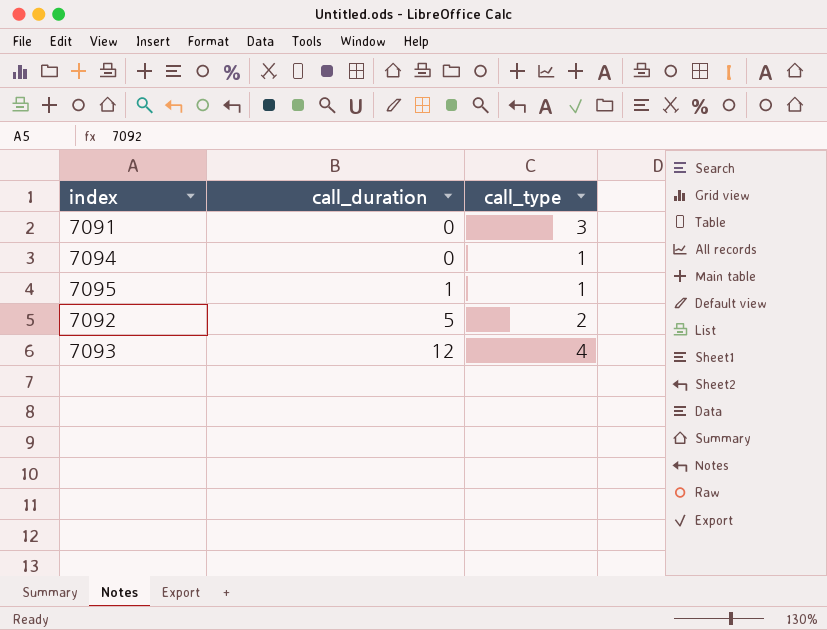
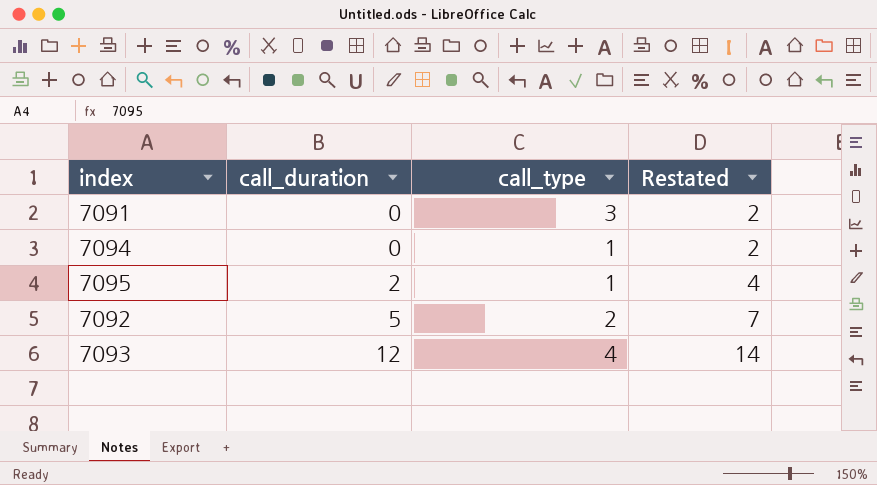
column Restated | formula: none -> [call_duration] + 2
7095 | call_duration: 1 -> 2

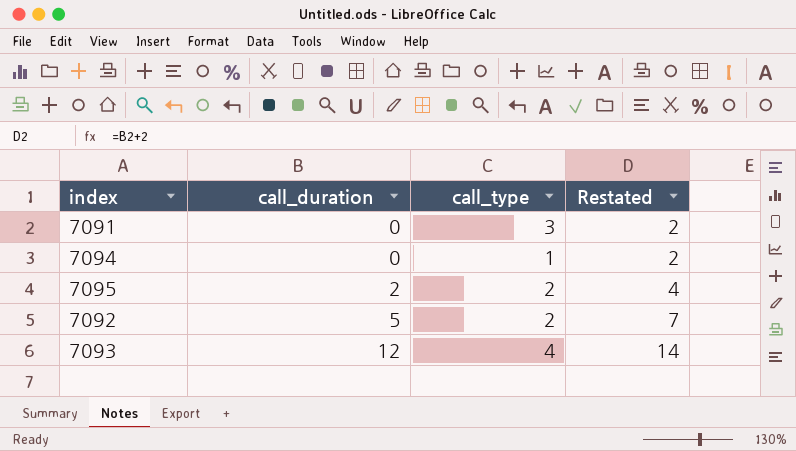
7095 | call_type: 1 -> 2

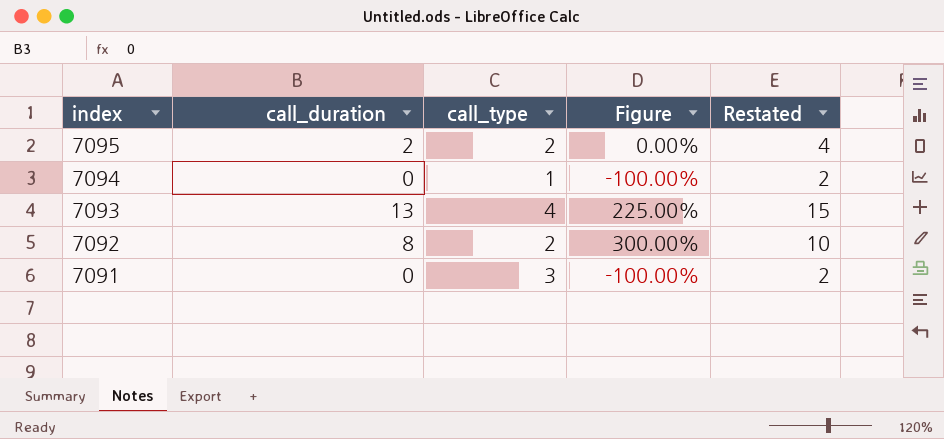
row order: call_duration ascending -> index descending
column Figure | formula: none -> ([call_duration] - [call_type]) / [call_type]
7093 | call_duration: 12 -> 13
7093 | Restated: 14 -> 15
7092 | call_duration: 5 -> 8
7092 | Restated: 7 -> 10

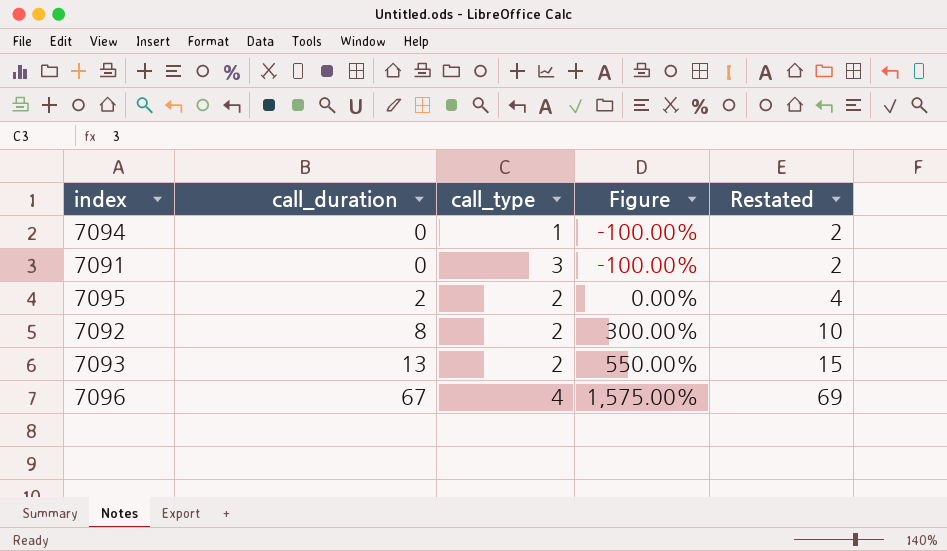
row order: index descending -> call_duration ascending
7093 | call_type: 4 -> 2
7093 | Figure: 225.00% -> 550.00%
row 7096: none -> 67 | 4 | 1,575.00% | 69

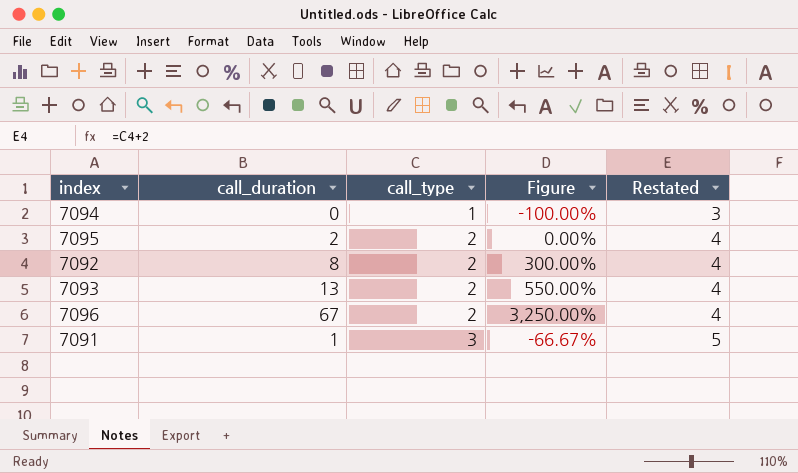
row order: call_duration ascending -> call_type ascending
column Restated | formula: [call_duration] + 2 -> [call_type] + 2
7096 | call_type: 4 -> 2
7096 | Figure: 1,575.00% -> 3,250.00%
7091 | call_duration: 0 -> 1
7091 | Figure: -100.00% -> -66.67%

